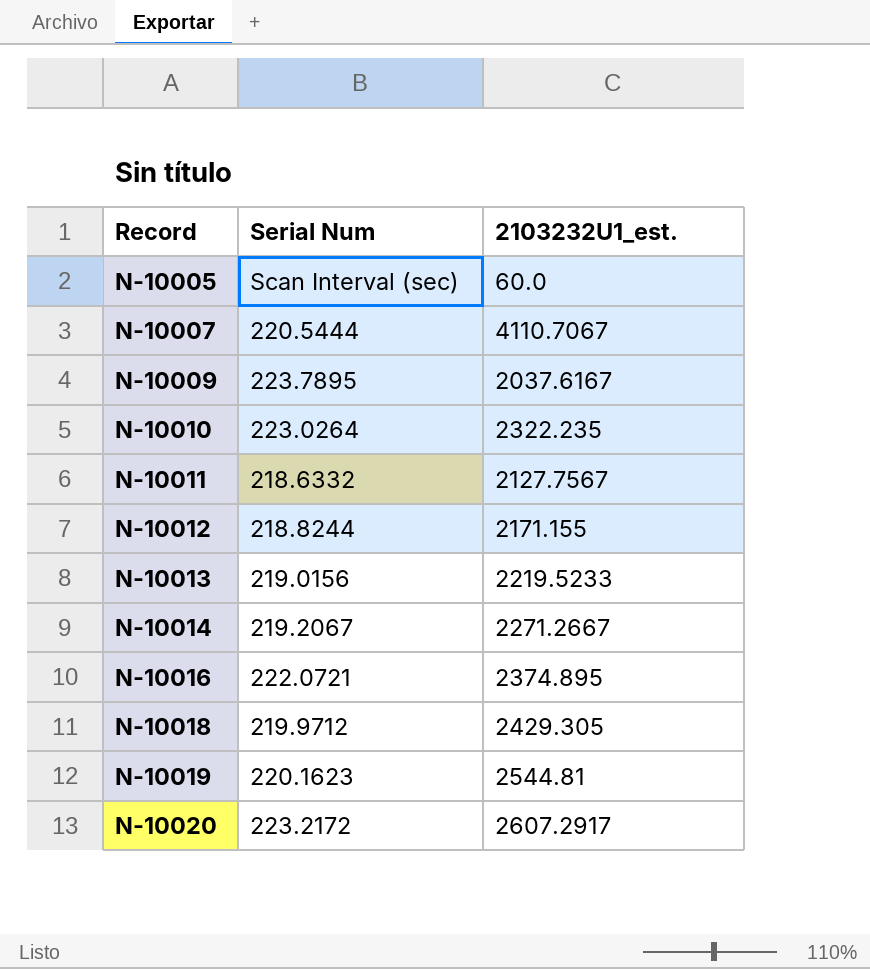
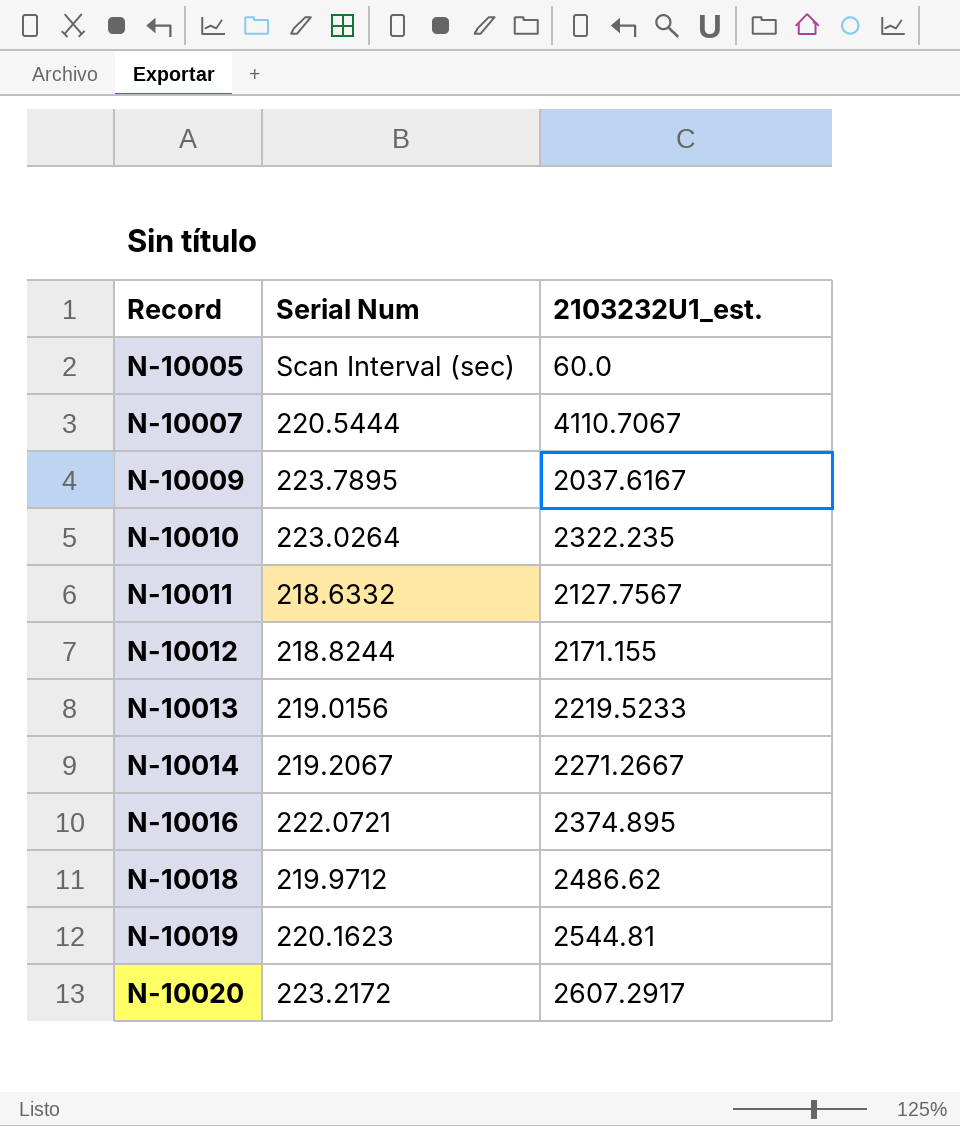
N-10018 | 2103232U1_est.: 2429.305 -> 2486.62

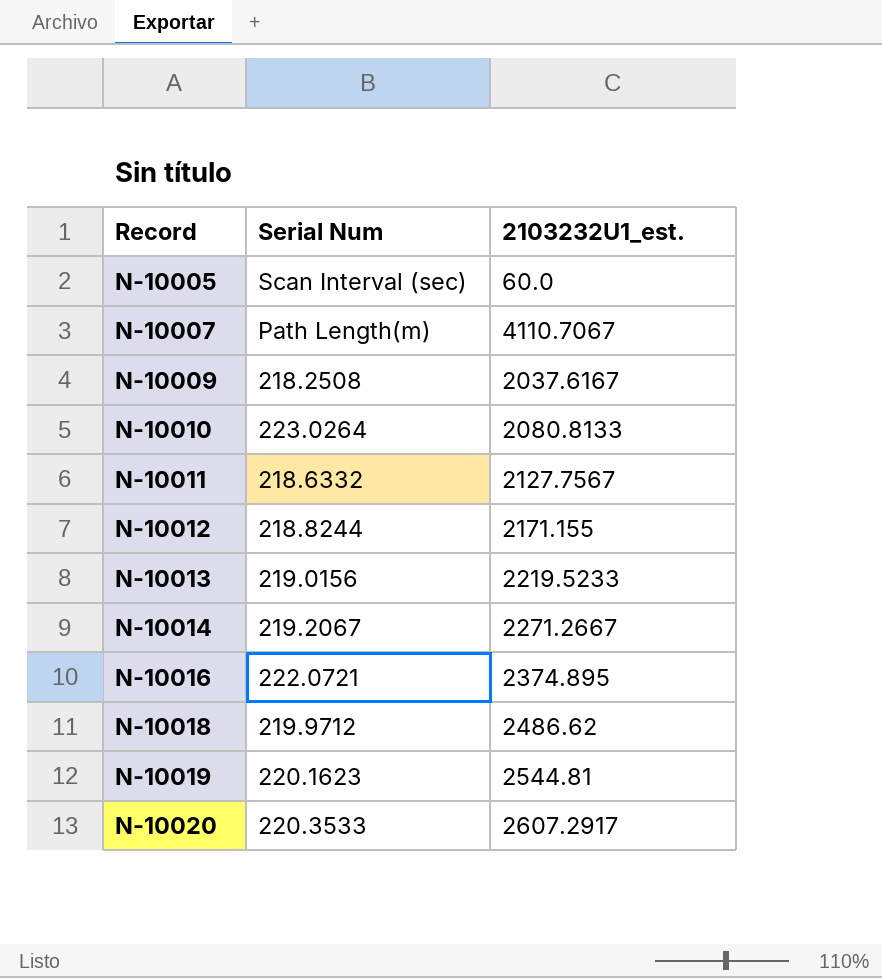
N-10007 | Serial Num: 220.5444 -> Path Length(m)
N-10009 | Serial Num: 223.7895 -> 218.2508
N-10010 | 2103232U1_est.: 2322.235 -> 2080.8133
N-10020 | Serial Num: 223.2172 -> 220.3533

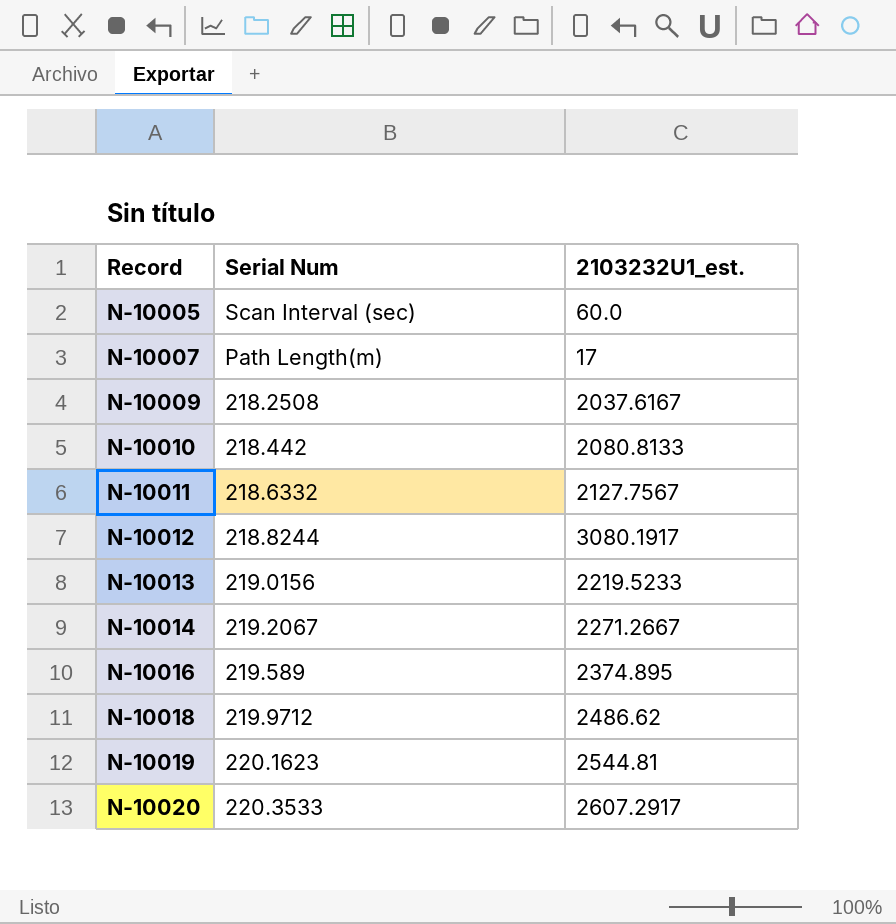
N-10007 | 2103232U1_est.: 4110.7067 -> 17
N-10010 | Serial Num: 223.0264 -> 218.442
N-10012 | 2103232U1_est.: 2171.155 -> 3080.1917
N-10016 | Serial Num: 222.0721 -> 219.589

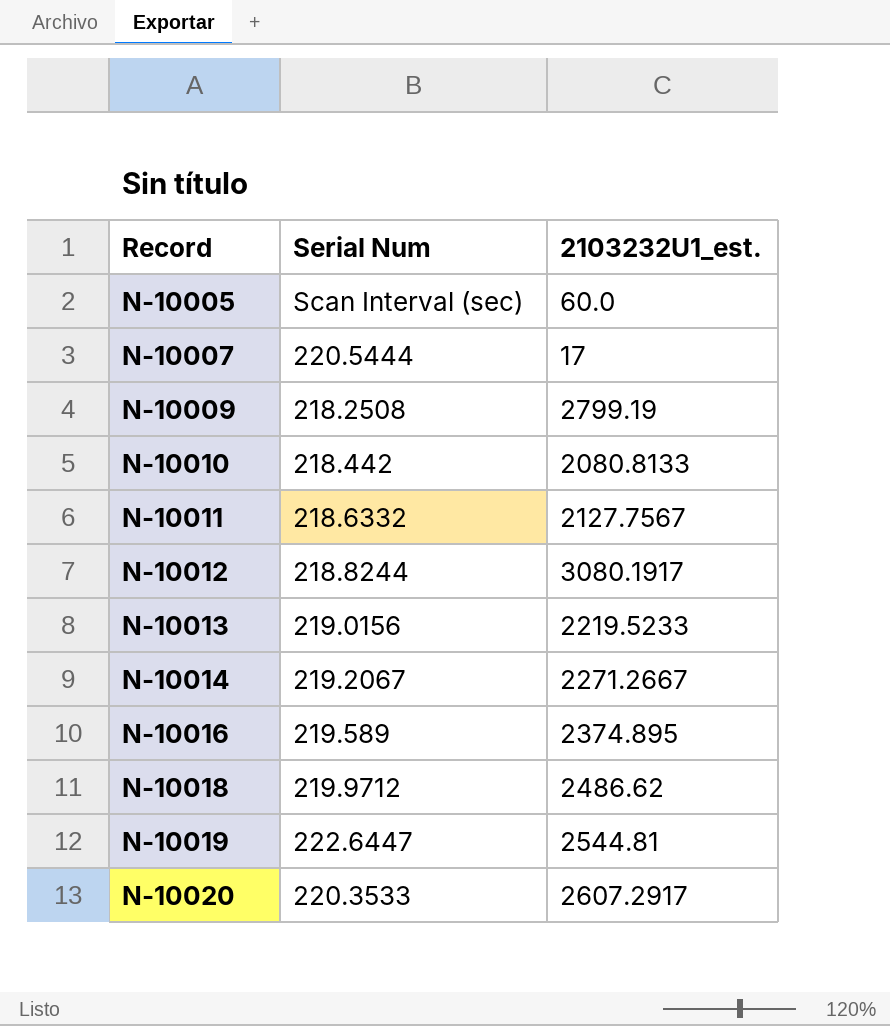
N-10007 | Serial Num: Path Length(m) -> 220.5444
N-10009 | 2103232U1_est.: 2037.6167 -> 2799.19
N-10019 | Serial Num: 220.1623 -> 222.6447

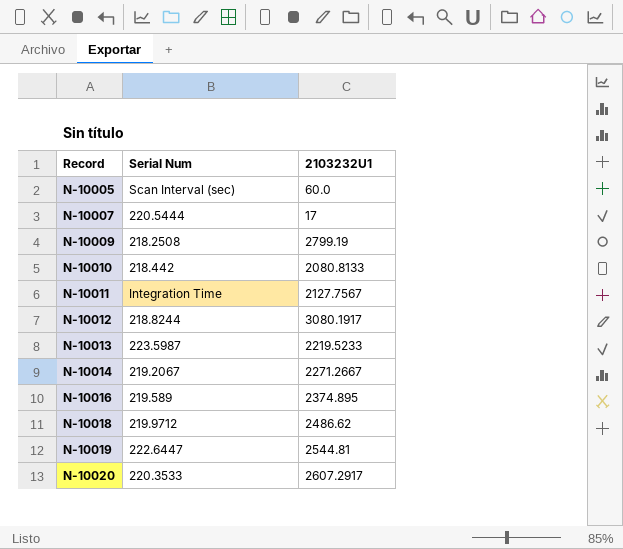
column name: 2103232U1_est. -> 2103232U1
N-10011 | Serial Num: 218.6332 -> Integration Time
N-10013 | Serial Num: 219.0156 -> 223.5987

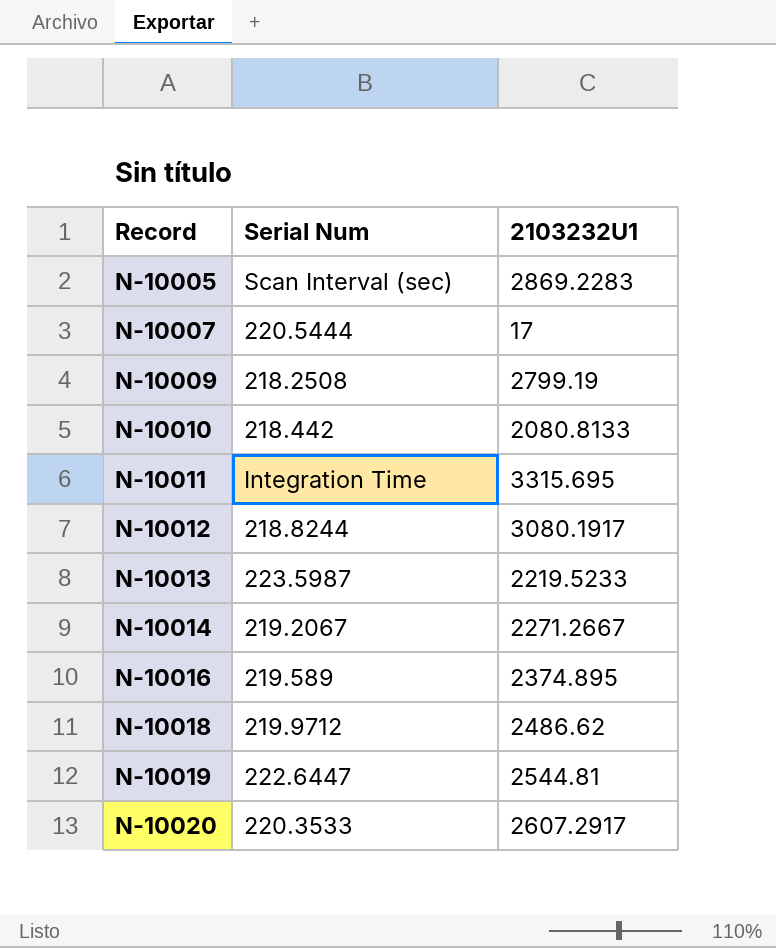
N-10005 | 2103232U1: 60.0 -> 2869.2283
N-10011 | 2103232U1: 2127.7567 -> 3315.695

